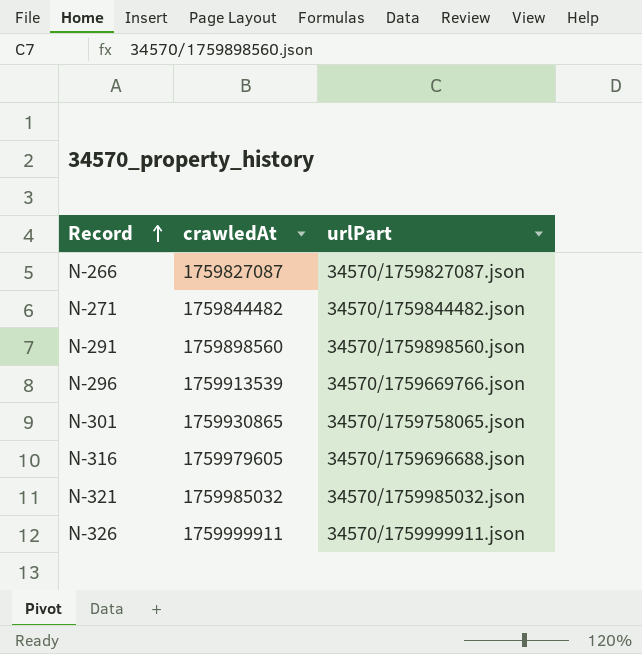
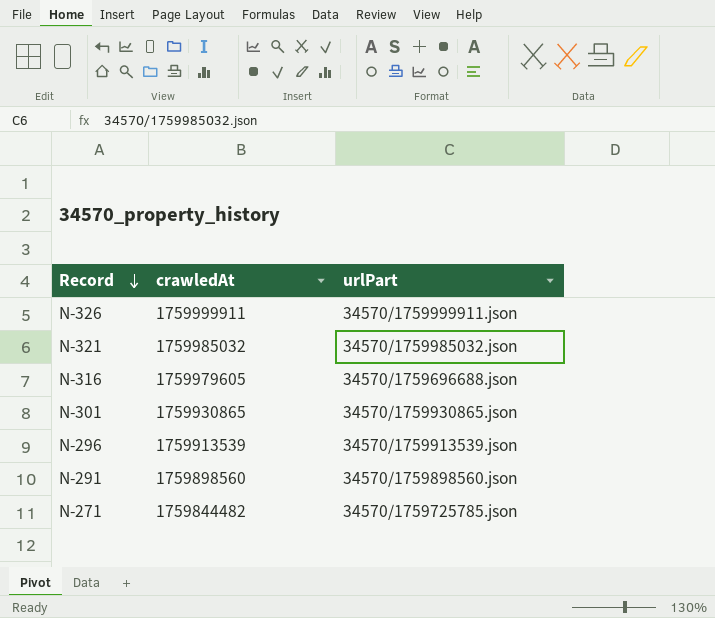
row order: Record ascending -> Record descending
row N-266: 1759827087 | 34570/1759827087.json -> none
N-301 | urlPart: 34570/1759758065.json -> 34570/1759930865.json
N-296 | urlPart: 34570/1759669766.json -> 34570/1759913539.json
N-271 | urlPart: 34570/1759844482.json -> 34570/1759725785.json

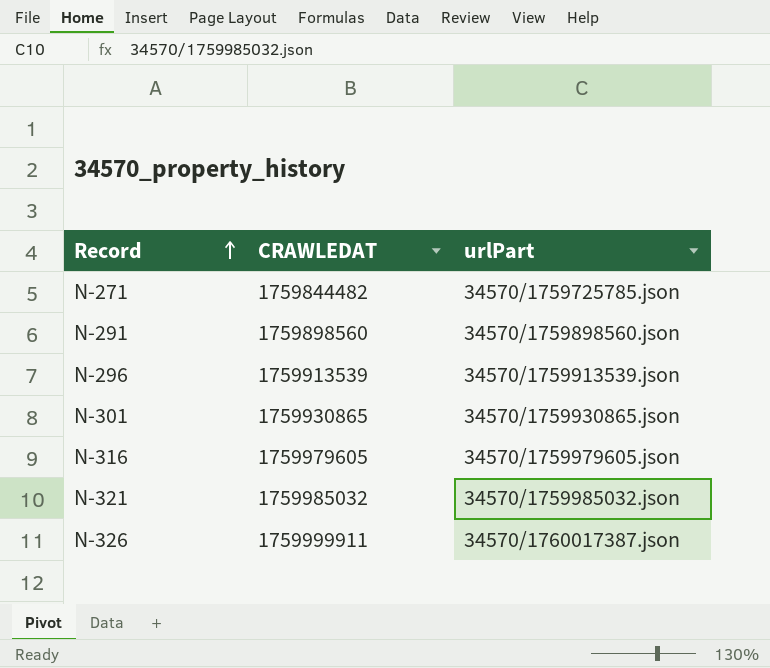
row order: Record descending -> Record ascending
column name: crawledAt -> CRAWLEDAT
N-316 | urlPart: 34570/1759696688.json -> 34570/1759979605.json
N-326 | urlPart: 34570/1759999911.json -> 34570/1760017387.json

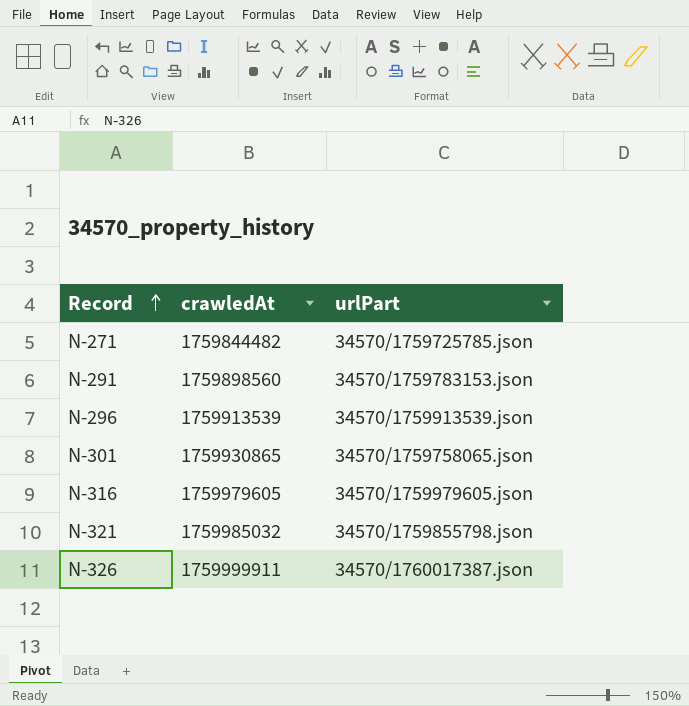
column name: CRAWLEDAT -> crawledAt
N-291 | urlPart: 34570/1759898560.json -> 34570/1759783153.json
N-301 | urlPart: 34570/1759930865.json -> 34570/1759758065.json
N-321 | urlPart: 34570/1759985032.json -> 34570/1759855798.json

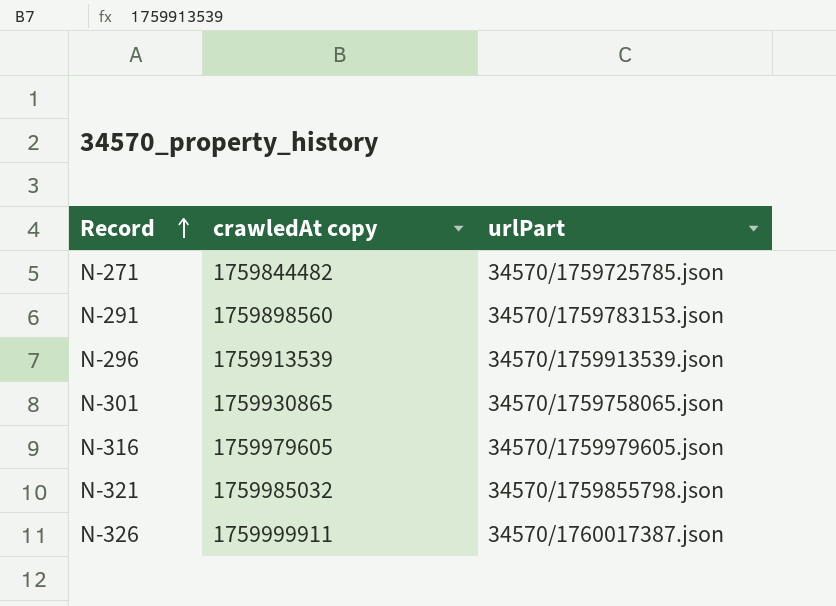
column name: crawledAt -> crawledAt copy

